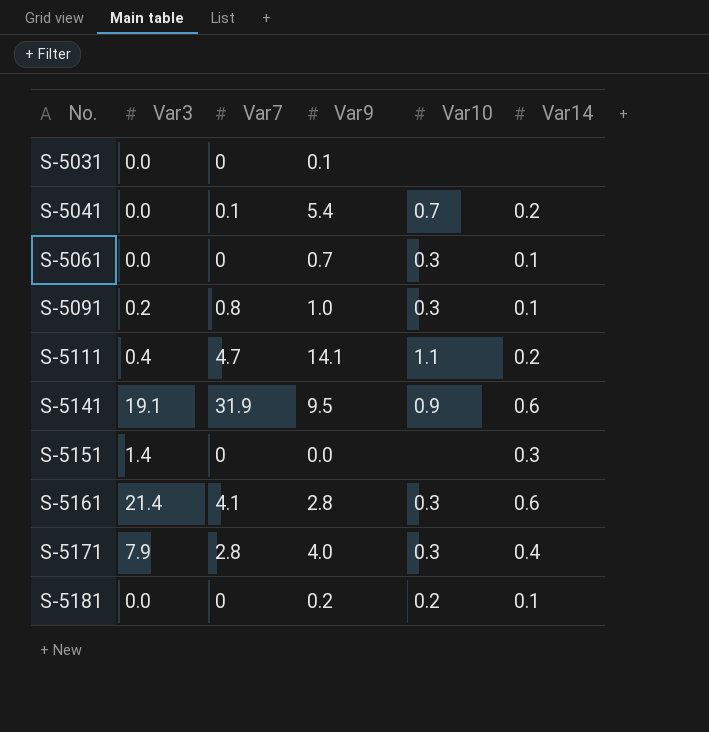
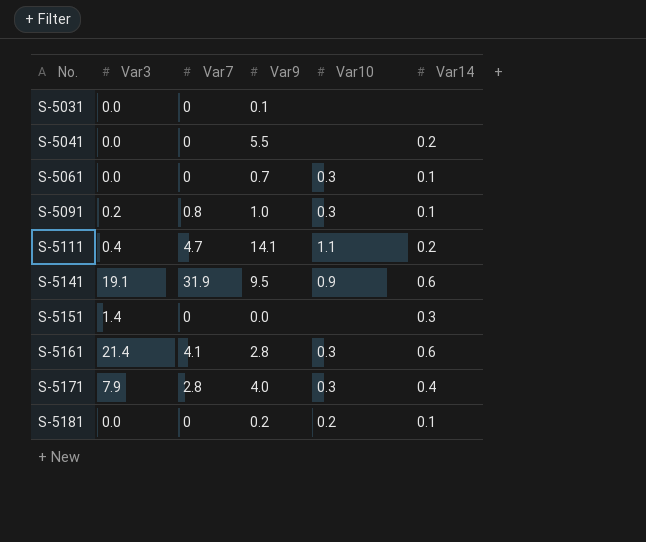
S-5041 | Var7: 0.1 -> 0
S-5041 | Var9: 5.4 -> 5.5
S-5041 | Var10: 0.7 -> none

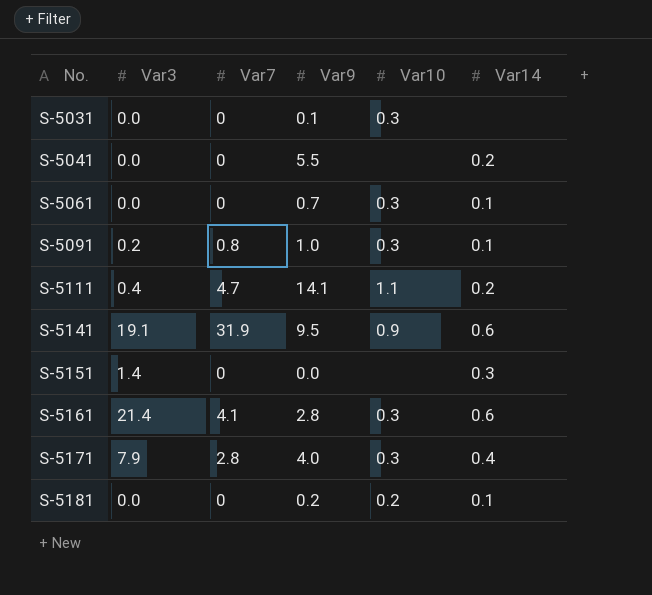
S-5031 | Var10: none -> 0.3

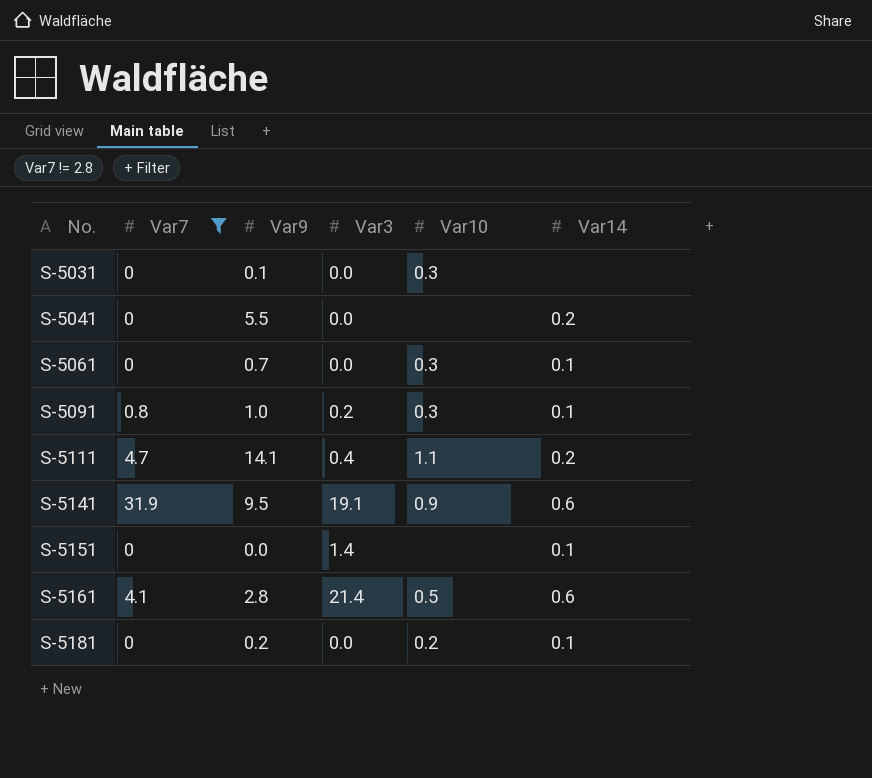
filter: none -> Var7 != 2.8
column Var3 | position: 2 -> 4
S-5151 | Var14: 0.3 -> 0.1
S-5161 | Var10: 0.3 -> 0.5

